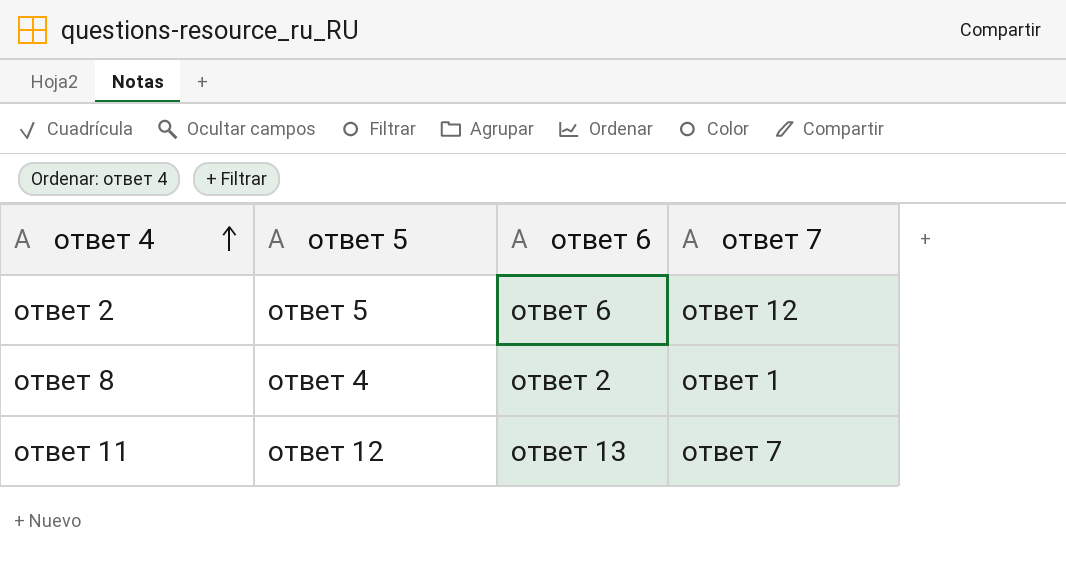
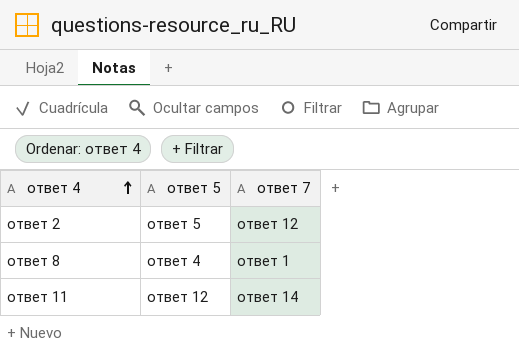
column ответ 6 | position: 3 -> none
ответ 11 | ответ 7: ответ 7 -> ответ 14

